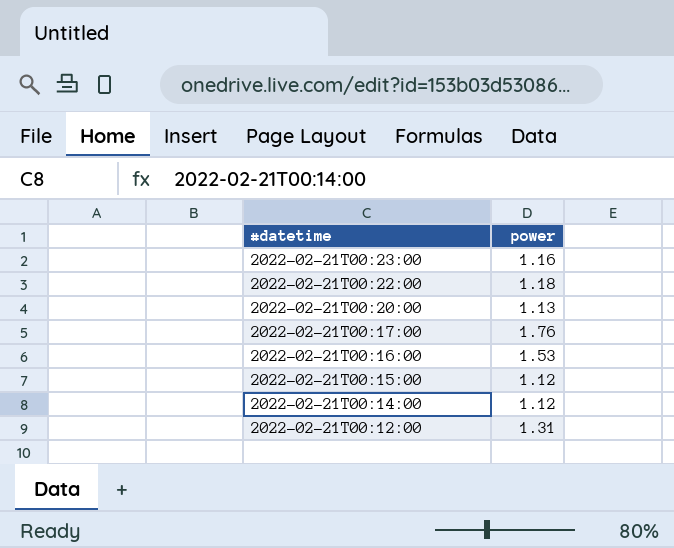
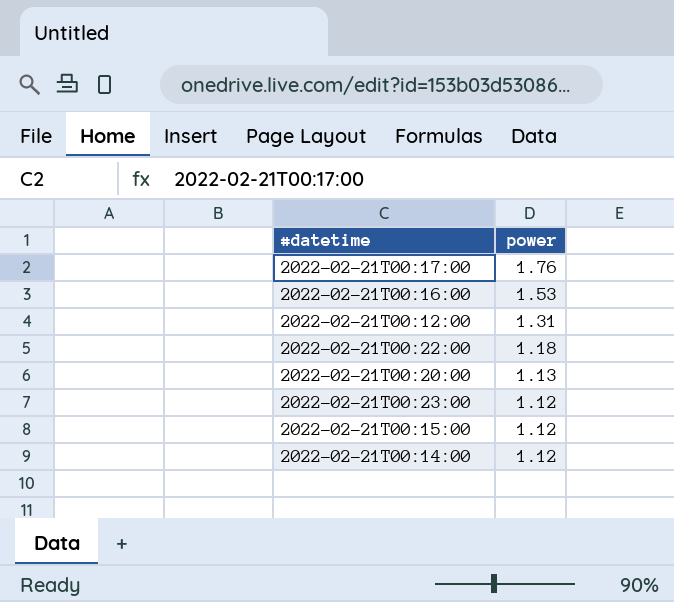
row order: #datetime descending -> power descending
2022-02-21T00:23:00 | power: 1.16 -> 1.12

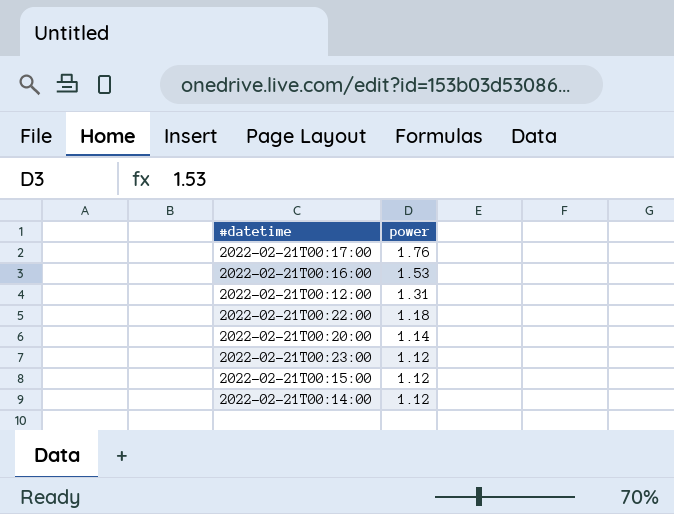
2022-02-21T00:20:00 | power: 1.13 -> 1.14

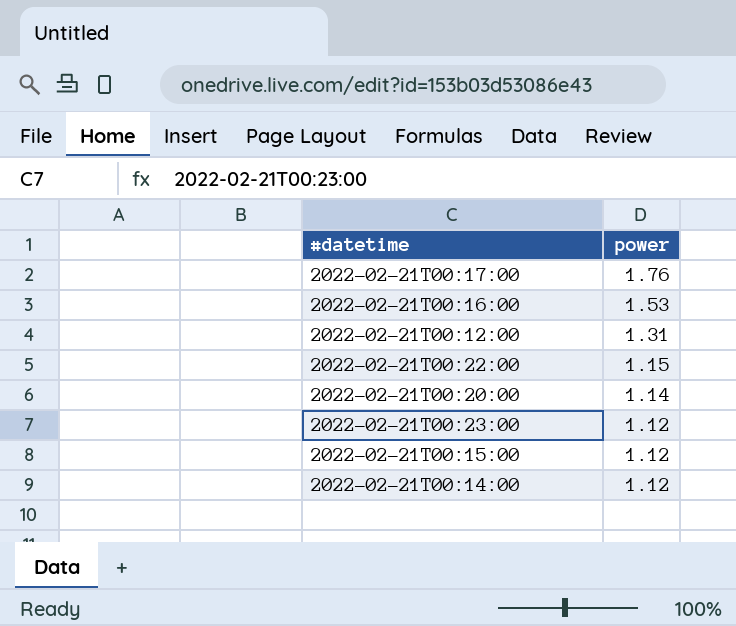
2022-02-21T00:22:00 | power: 1.18 -> 1.15

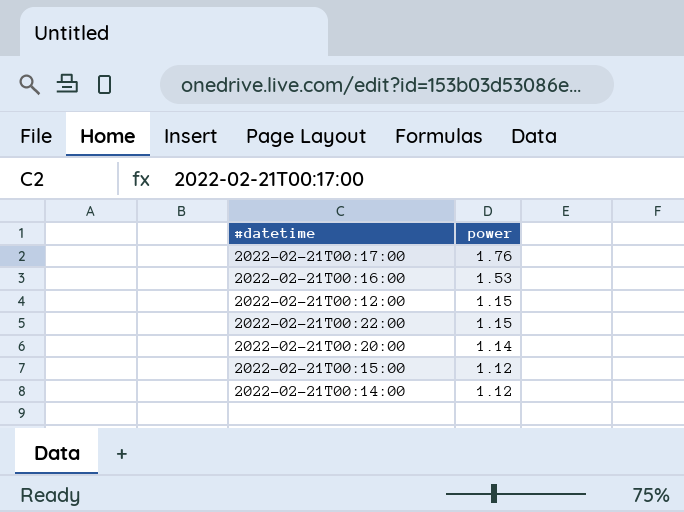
row 2022-02-21T00:23:00: 1.12 -> none
2022-02-21T00:12:00 | power: 1.31 -> 1.15

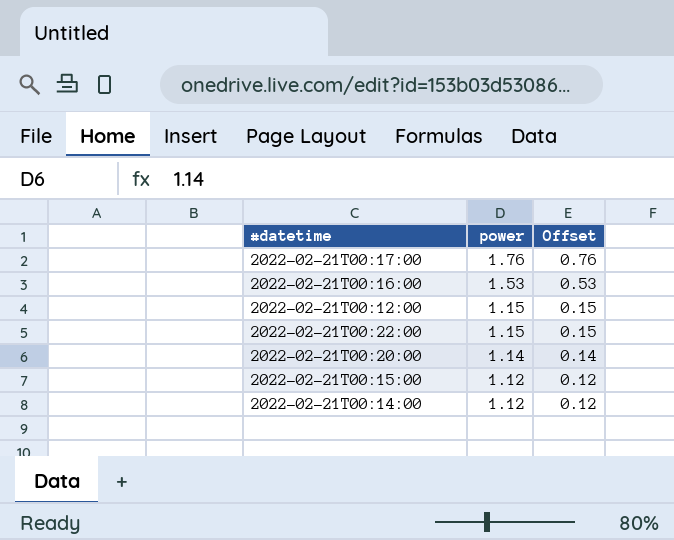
column Offset | formula: none -> [power] - 1

